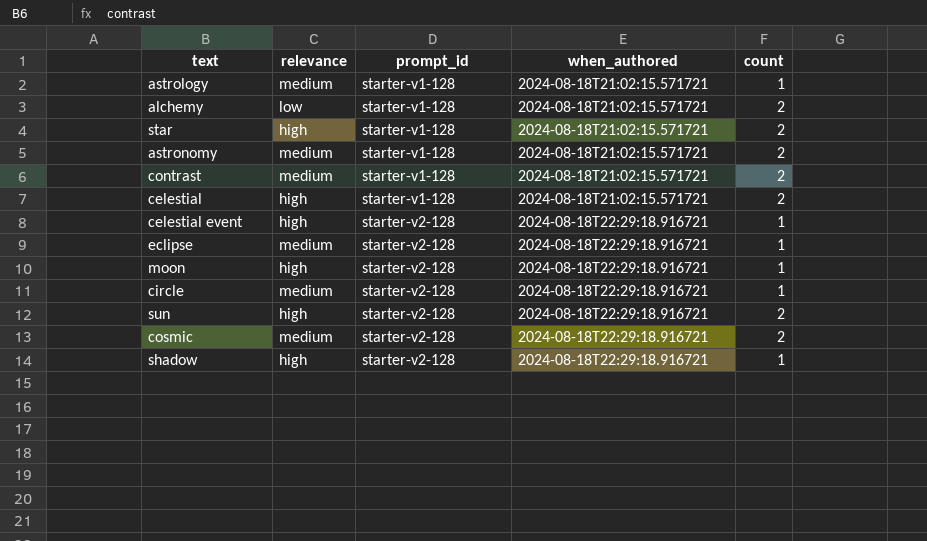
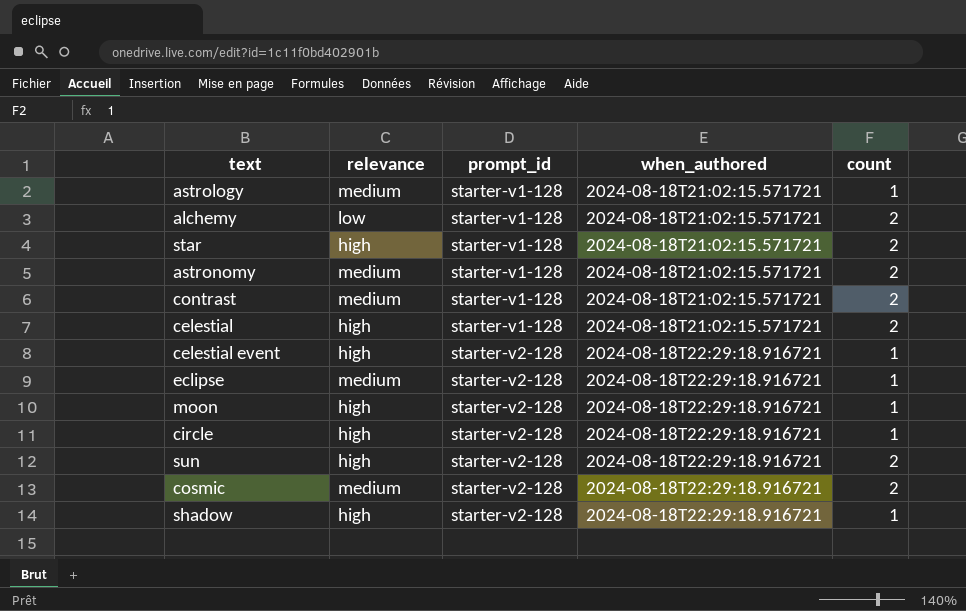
circle | relevance: medium -> high

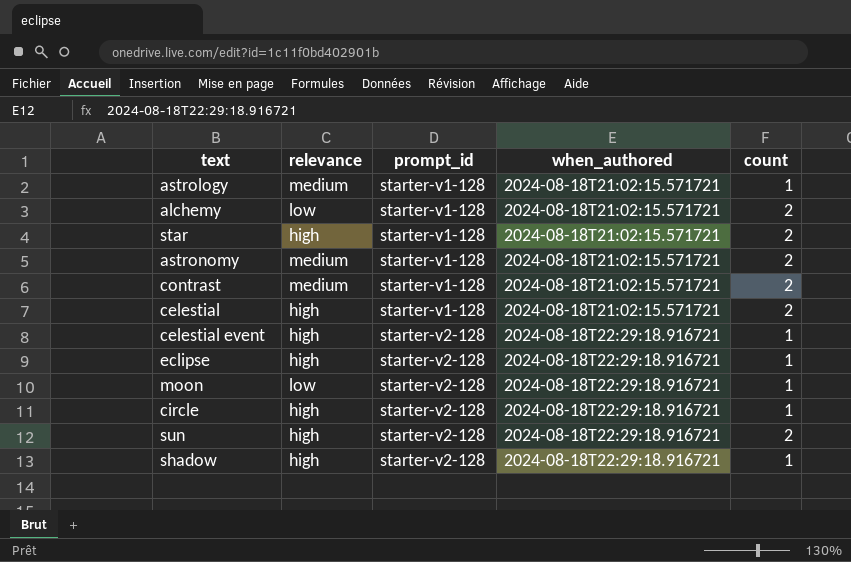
row cosmic: medium | starter-v2-128 | 2024-08-18T22:29:18.916721 | 2 -> none
eclipse | relevance: medium -> high
moon | relevance: high -> low

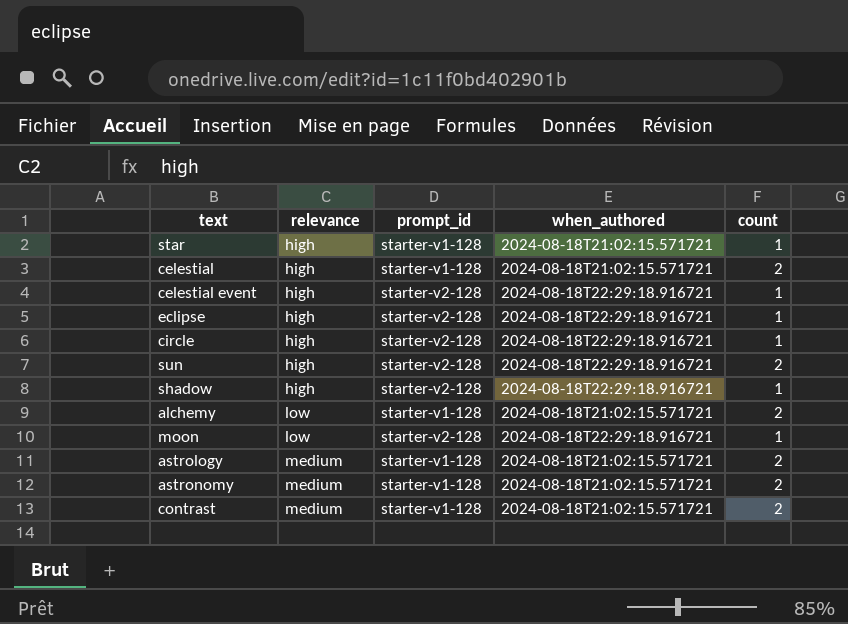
row order: prompt_id ascending -> relevance ascending
star | count: 2 -> 1
astrology | count: 1 -> 2

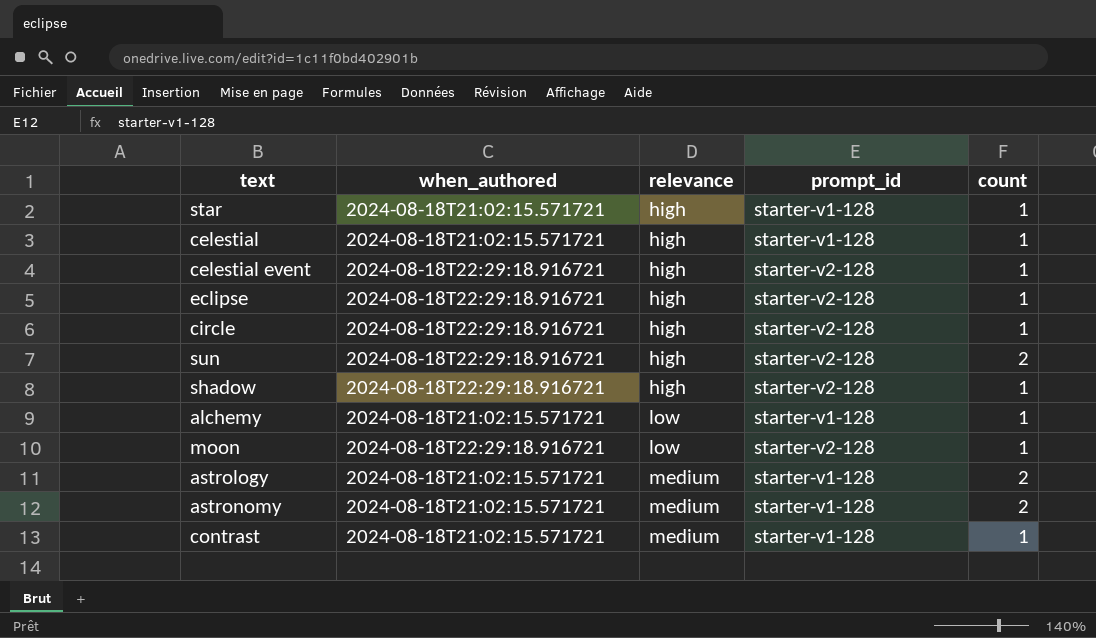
column when_authored | position: 4 -> 2
celestial | count: 2 -> 1
alchemy | count: 2 -> 1
contrast | count: 2 -> 1

